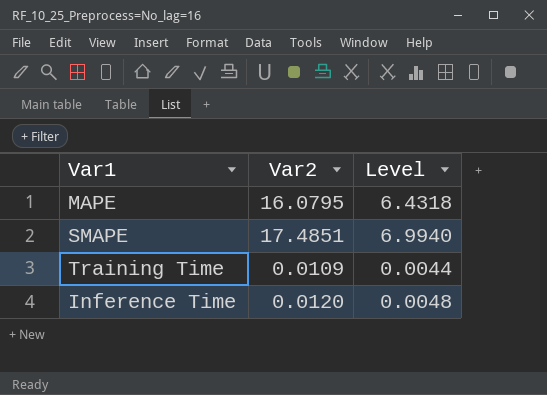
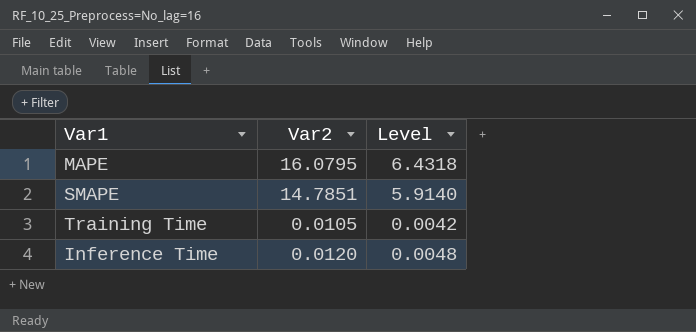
SMAPE | Var2: 17.4851 -> 14.7851
SMAPE | Level: 6.9940 -> 5.9140
Training Time | Var2: 0.0109 -> 0.0105
Training Time | Level: 0.0044 -> 0.0042

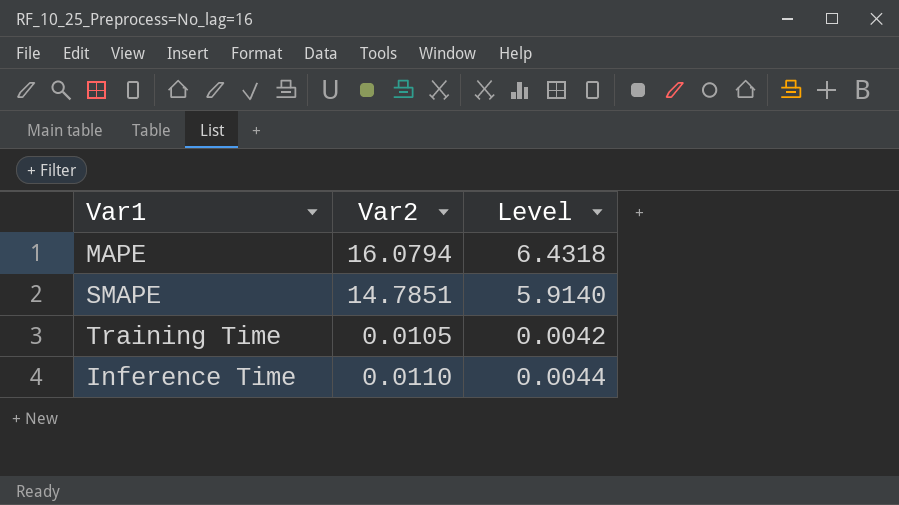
MAPE | Var2: 16.0795 -> 16.0794
Inference Time | Var2: 0.0120 -> 0.0110
Inference Time | Level: 0.0048 -> 0.0044

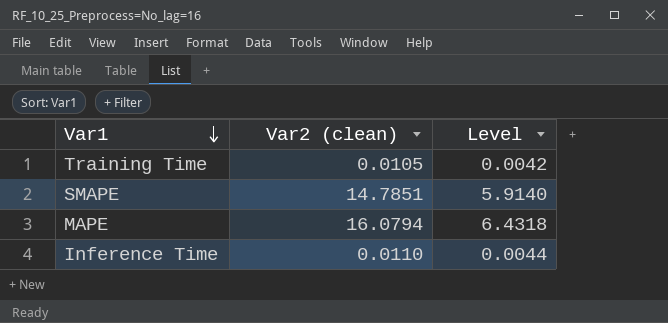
row order: none -> Var1 descending
column name: Var2 -> Var2 (clean)

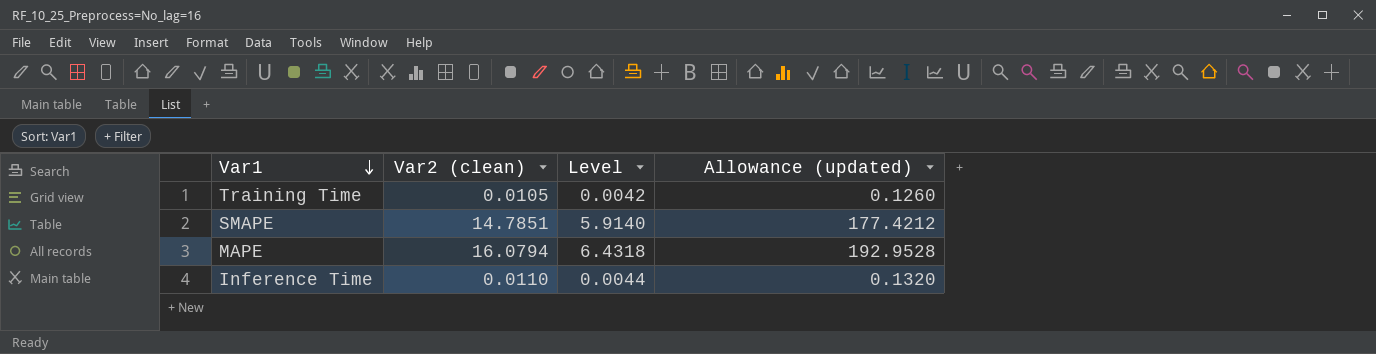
column Allowance (updated) | formula: none -> [Var2 (clean)] * 12

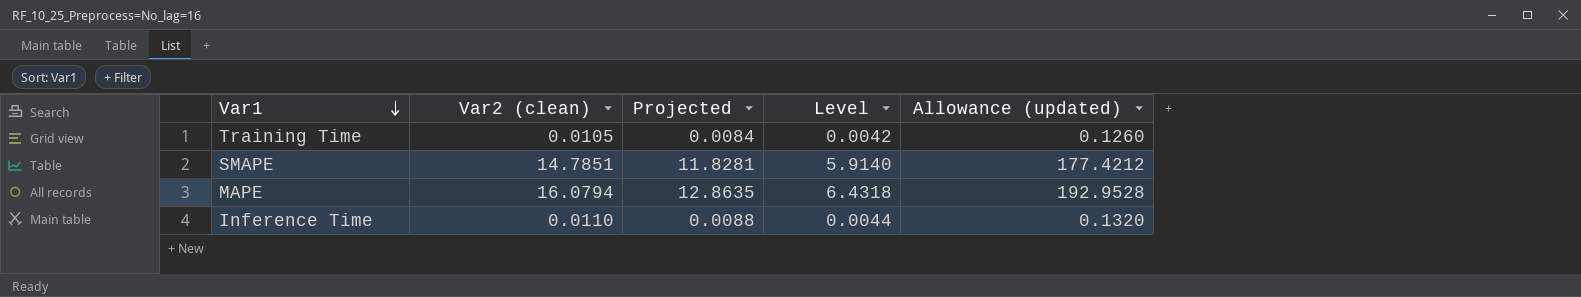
column Projected | formula: none -> [Var2 (clean)] * 0.8

